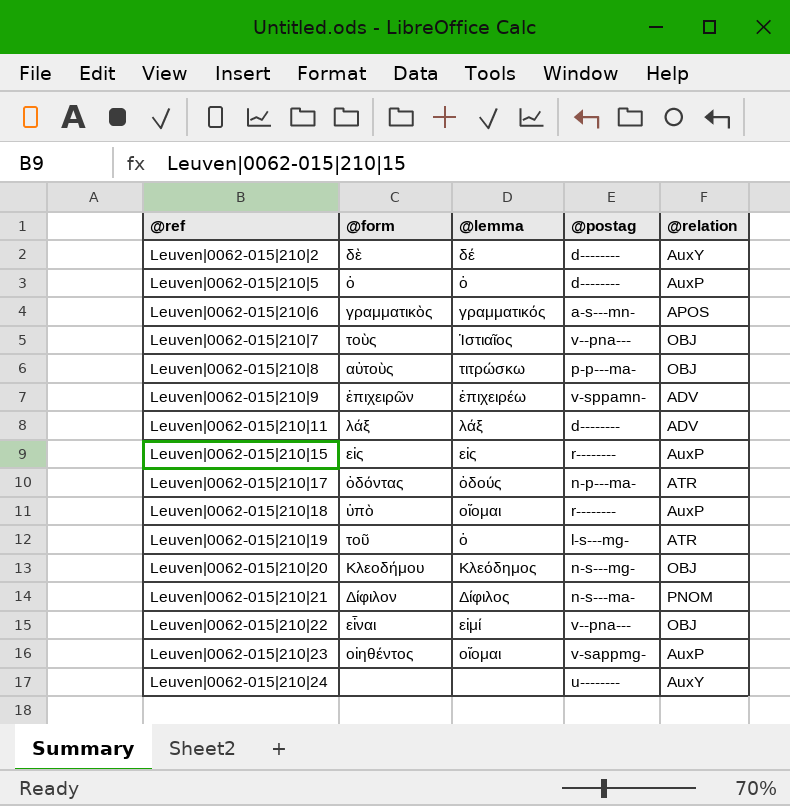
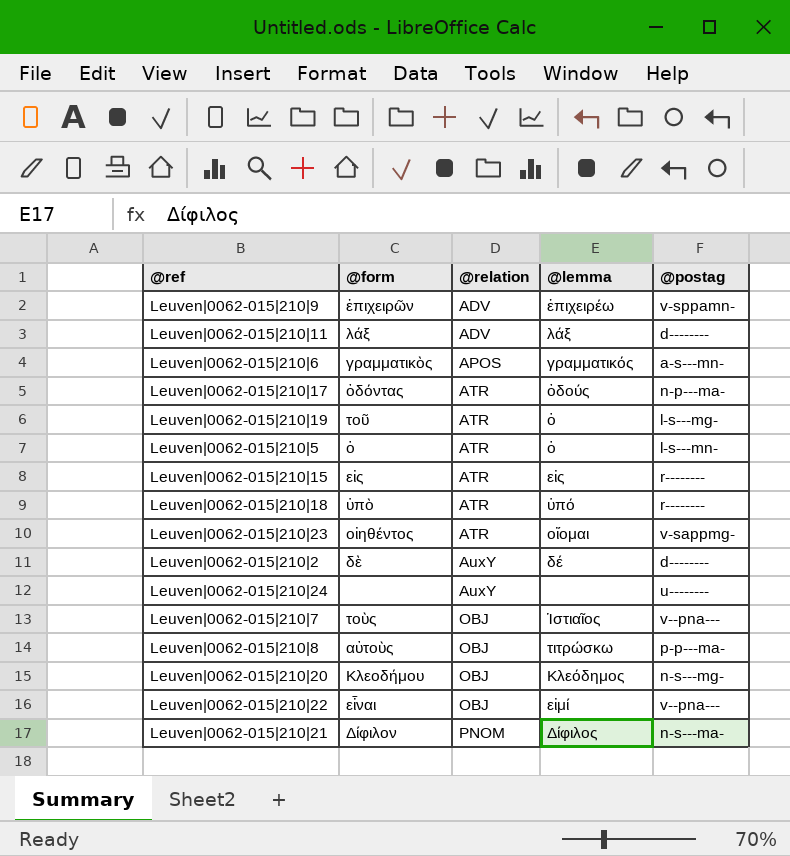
row order: @ref ascending -> @relation ascending
column @relation | position: 5 -> 3
Leuven|0062-015|210|5 | @relation: AuxP -> ATR
Leuven|0062-015|210|5 | @postag: d-------- -> l-s---mn-
Leuven|0062-015|210|15 | @relation: AuxP -> ATR
Leuven|0062-015|210|18 | @relation: AuxP -> ATR
Leuven|0062-015|210|18 | @lemma: οἴομαι -> ὑπό
Leuven|0062-015|210|23 | @relation: AuxP -> ATR

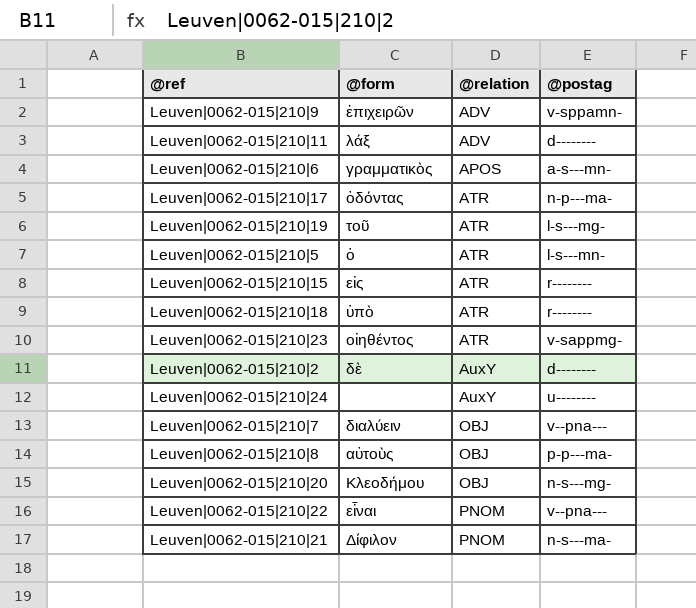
column @lemma | position: 4 -> none
Leuven|0062-015|210|7 | @form: τοὺς -> διαλύειν
Leuven|0062-015|210|22 | @relation: OBJ -> PNOM

